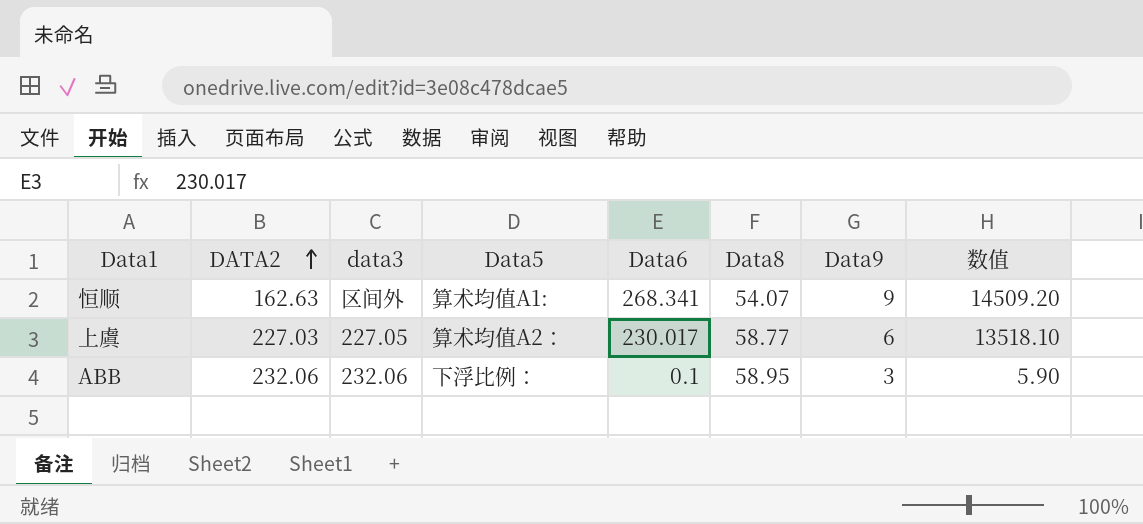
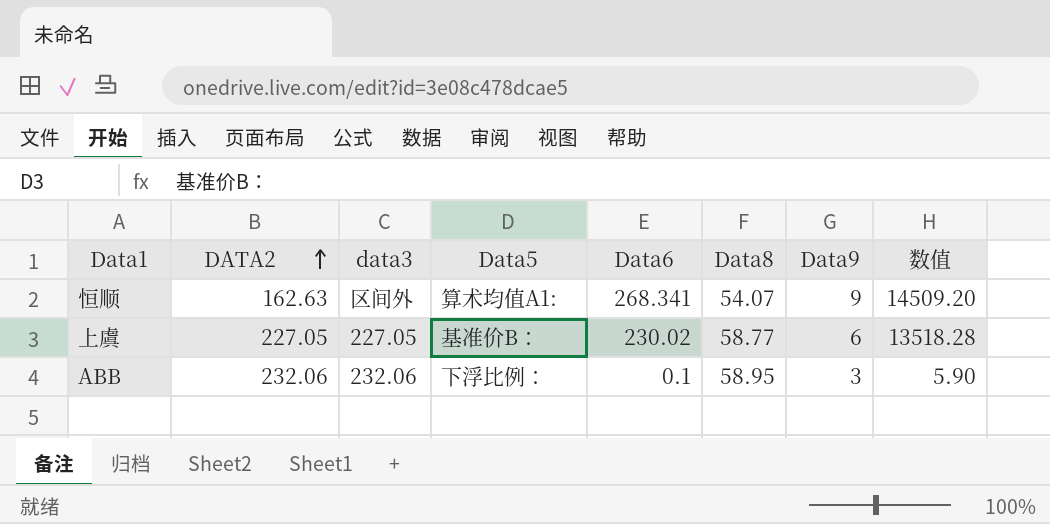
上虞 | DATA2: 227.03 -> 227.05
上虞 | Data5: 算术均值A2： -> 基准价B：
上虞 | Data6: 230.017 -> 230.02
上虞 | 数值: 13518.10 -> 13518.28

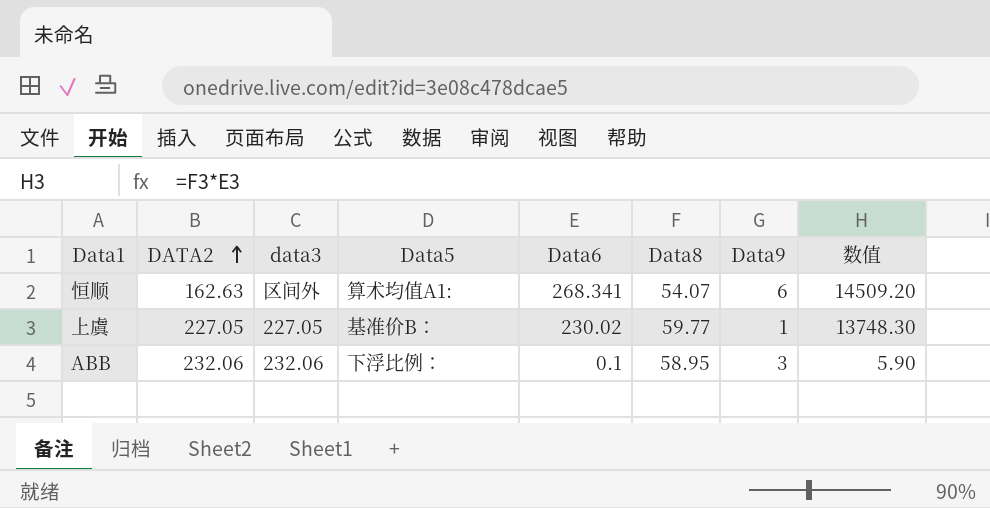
恒顺 | Data9: 9 -> 6
上虞 | Data8: 58.77 -> 59.77
上虞 | Data9: 6 -> 1
上虞 | 数值: 13518.28 -> 13748.30

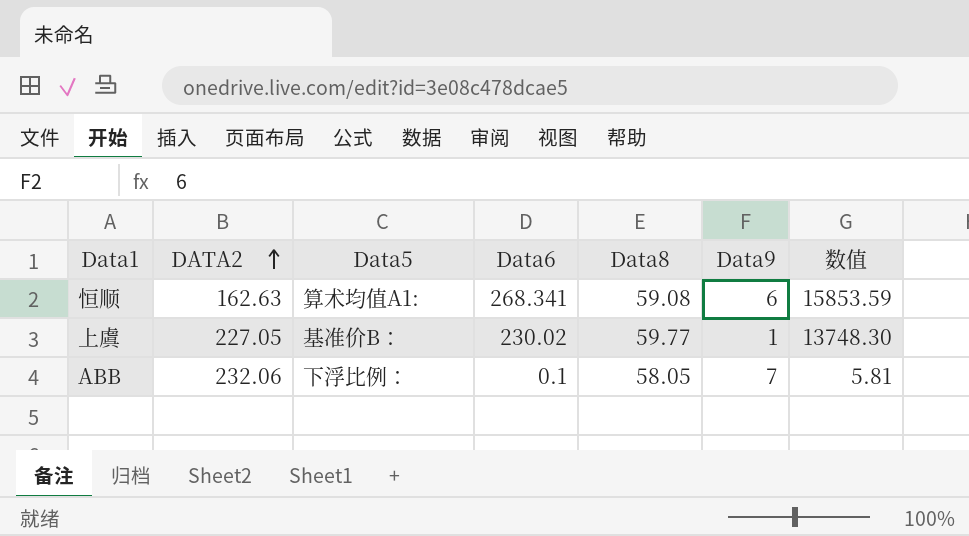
column data3 | position: 3 -> none
恒顺 | Data8: 54.07 -> 59.08
恒顺 | 数值: 14509.20 -> 15853.59
ABB | Data8: 58.95 -> 58.05
ABB | Data9: 3 -> 7
ABB | 数值: 5.90 -> 5.81

